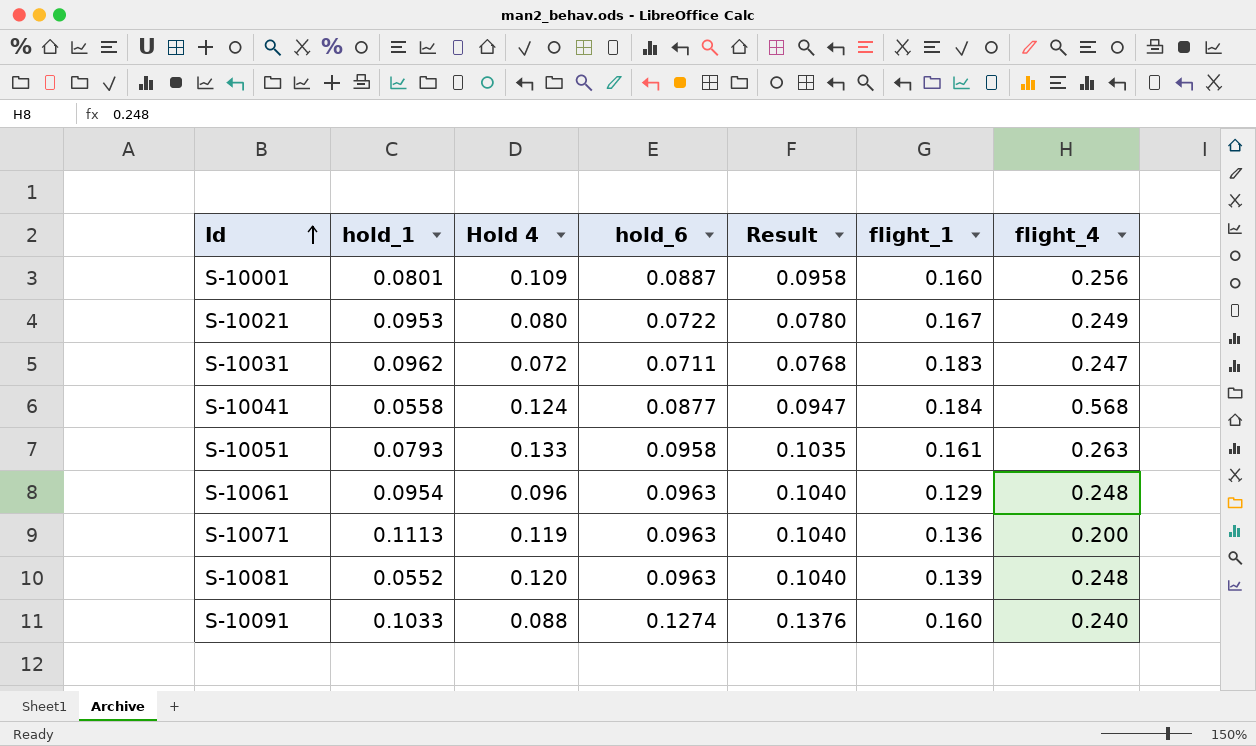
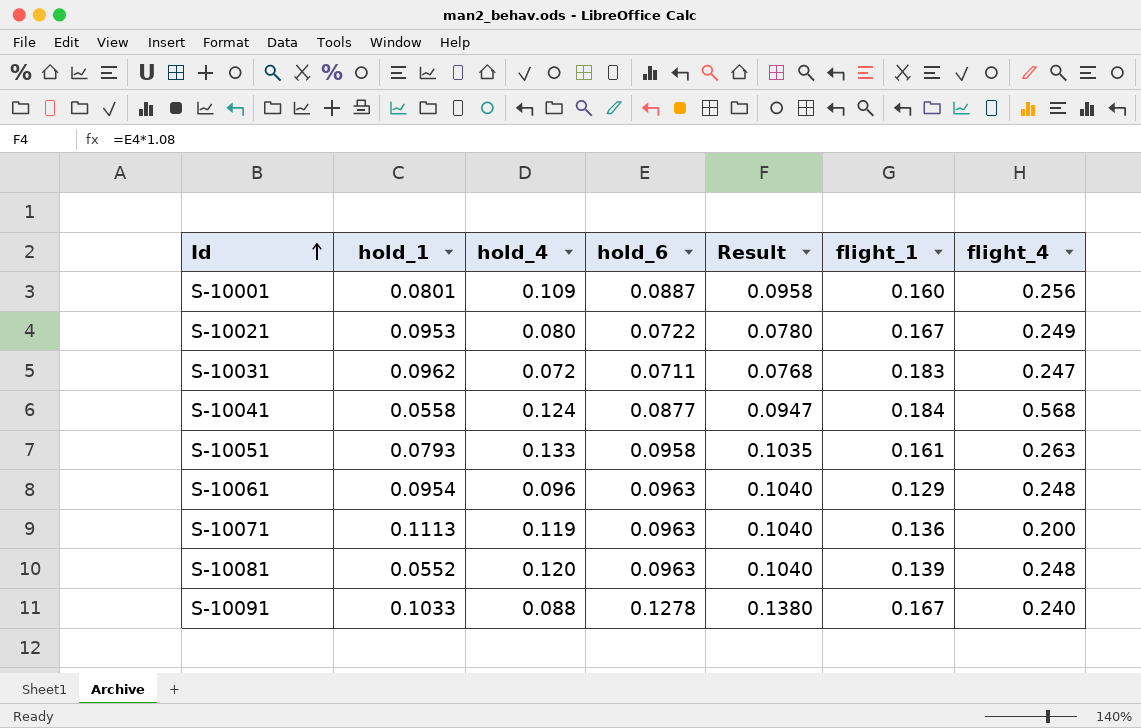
column name: Hold 4 -> hold_4
S-10091 | hold_6: 0.1274 -> 0.1278
S-10091 | Result: 0.1376 -> 0.1380
S-10091 | flight_1: 0.160 -> 0.167

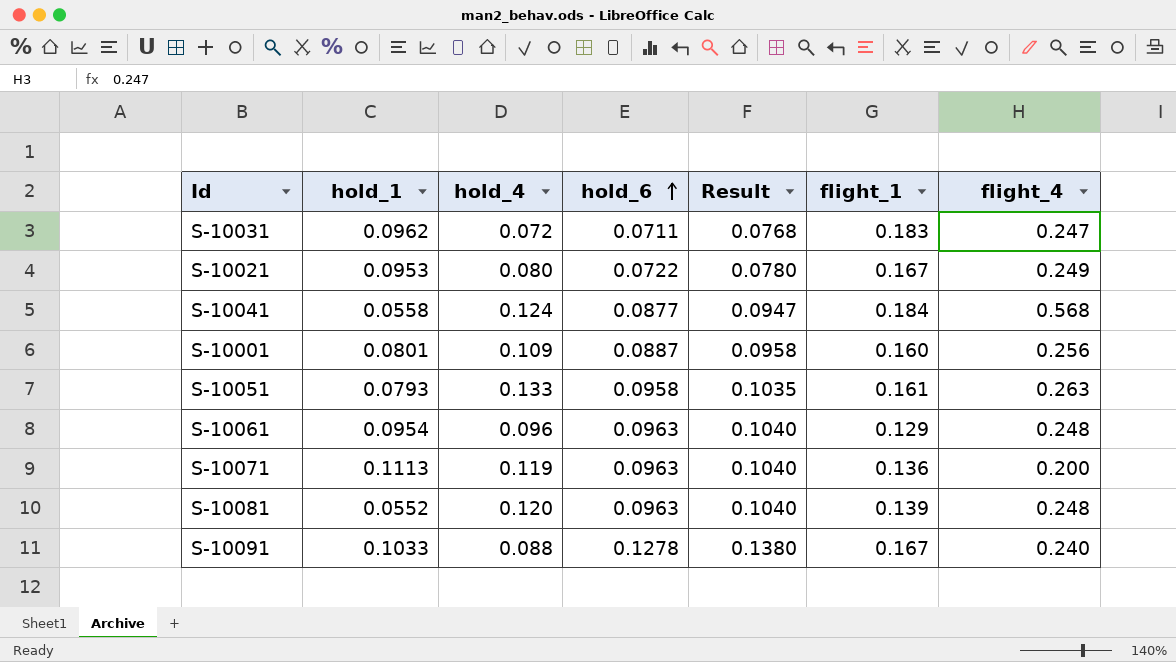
row order: Id ascending -> hold_6 ascending

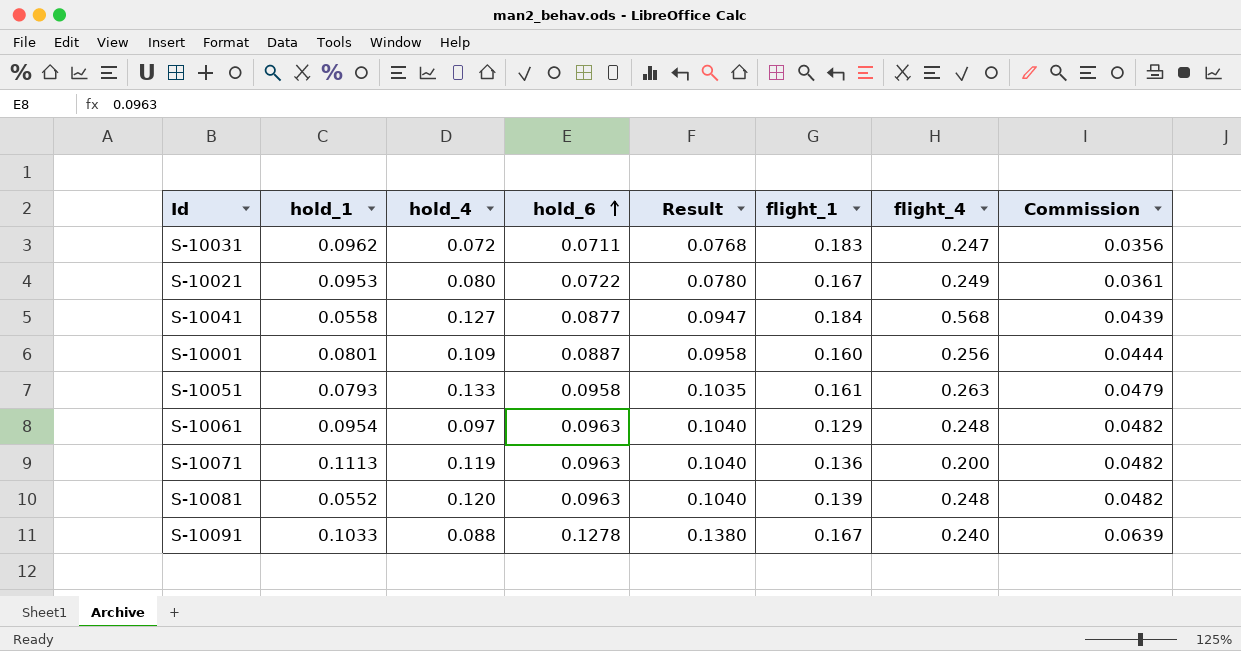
column Commission | formula: none -> [hold_6] * 0.5
S-10041 | hold_4: 0.124 -> 0.127
S-10061 | hold_4: 0.096 -> 0.097

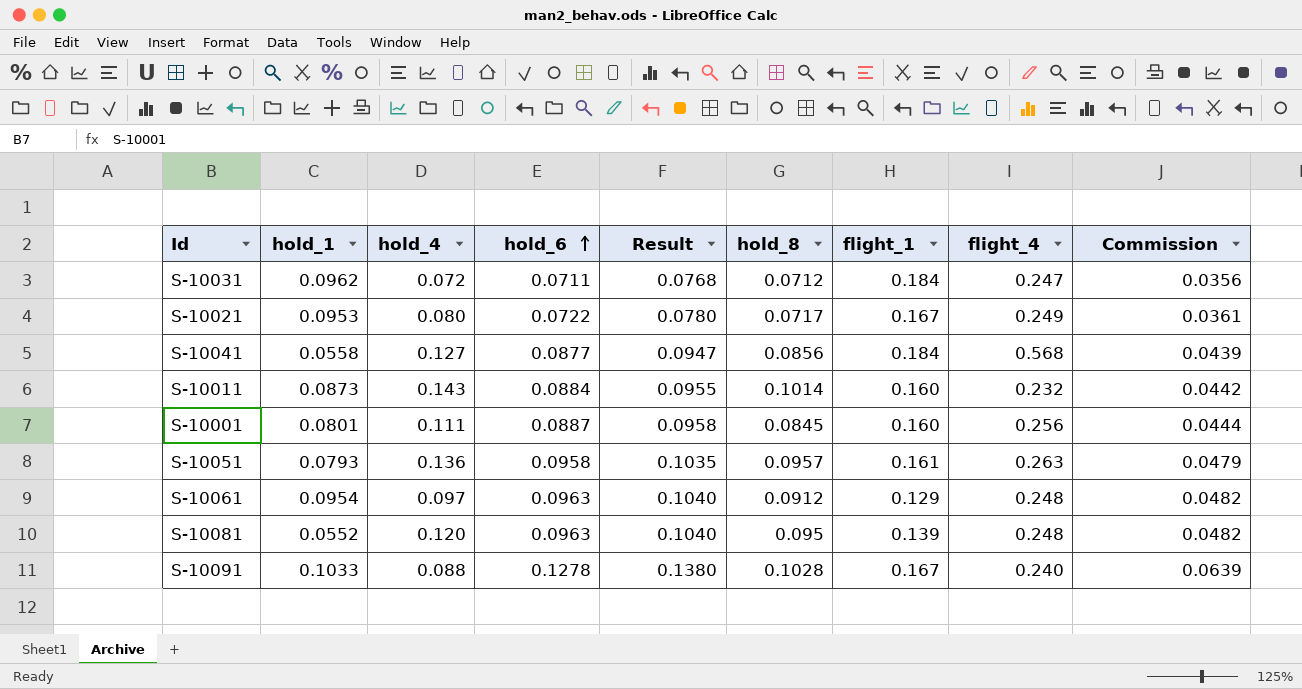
column hold_8 | position: none -> 6
row S-10071: 0.1113 | 0.119 | 0.0963 | 0.1040 | 0.136 | 0.200 | 0.0482 -> none
S-10031 | flight_1: 0.183 -> 0.184
row S-10011: none -> 0.0873 | 0.143 | 0.0884 | 0.0955 | 0.1014 | 0.160 | 0.232 | 0.0442
S-10001 | hold_4: 0.109 -> 0.111
S-10051 | hold_4: 0.133 -> 0.136

